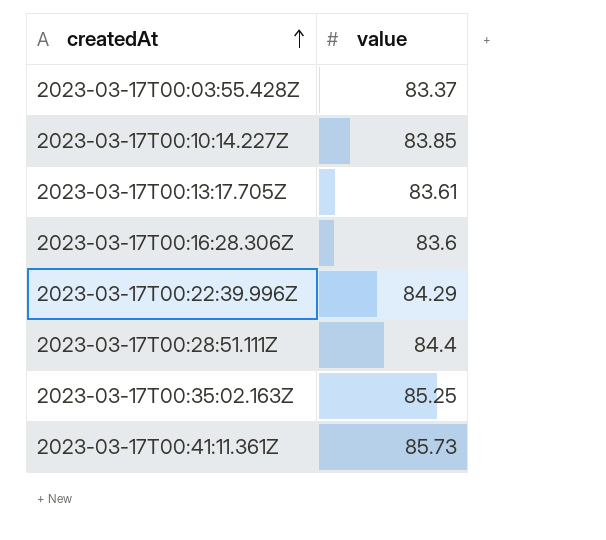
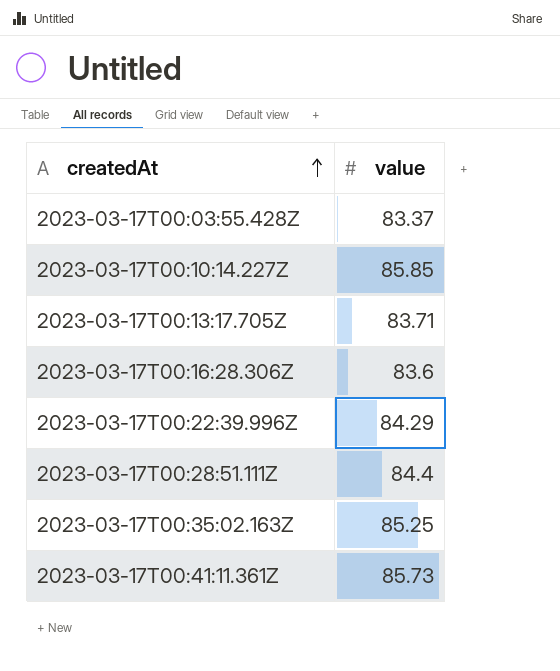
2023-03-17T00:10:14.227Z | value: 83.85 -> 85.85
2023-03-17T00:13:17.705Z | value: 83.61 -> 83.71

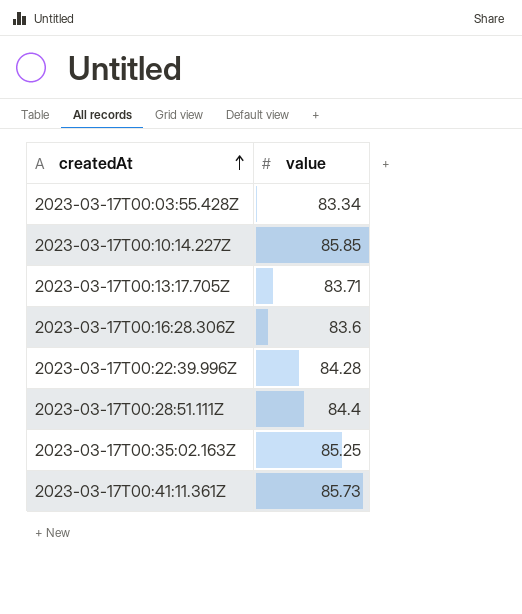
2023-03-17T00:03:55.428Z | value: 83.37 -> 83.34
2023-03-17T00:22:39.996Z | value: 84.29 -> 84.28

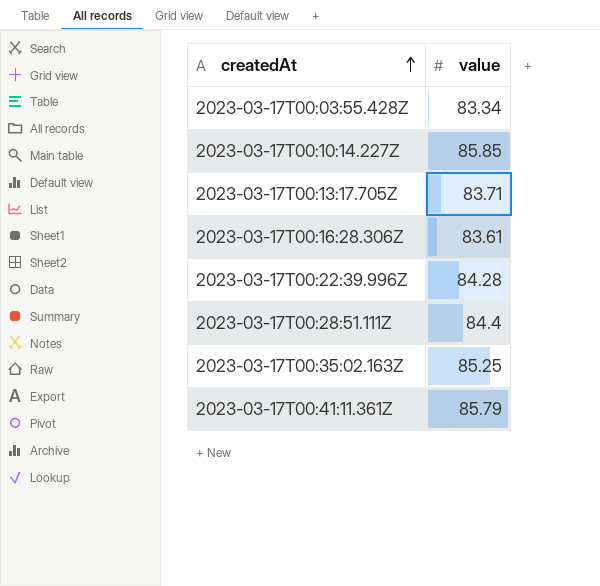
2023-03-17T00:16:28.306Z | value: 83.6 -> 83.61
2023-03-17T00:41:11.361Z | value: 85.73 -> 85.79

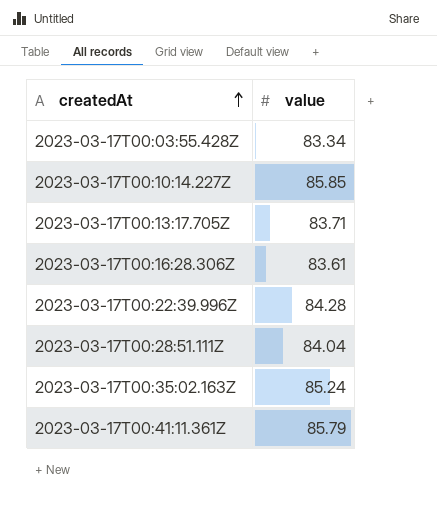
2023-03-17T00:28:51.111Z | value: 84.4 -> 84.04
2023-03-17T00:35:02.163Z | value: 85.25 -> 85.24

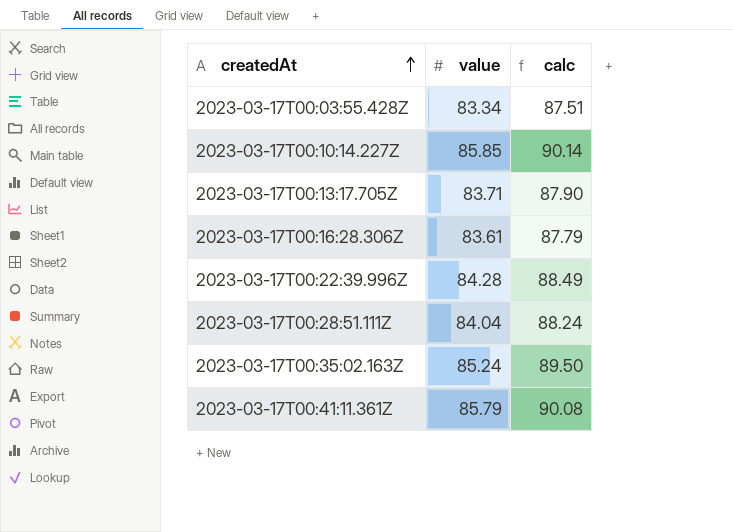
column calc | formula: none -> [value] * 1.05

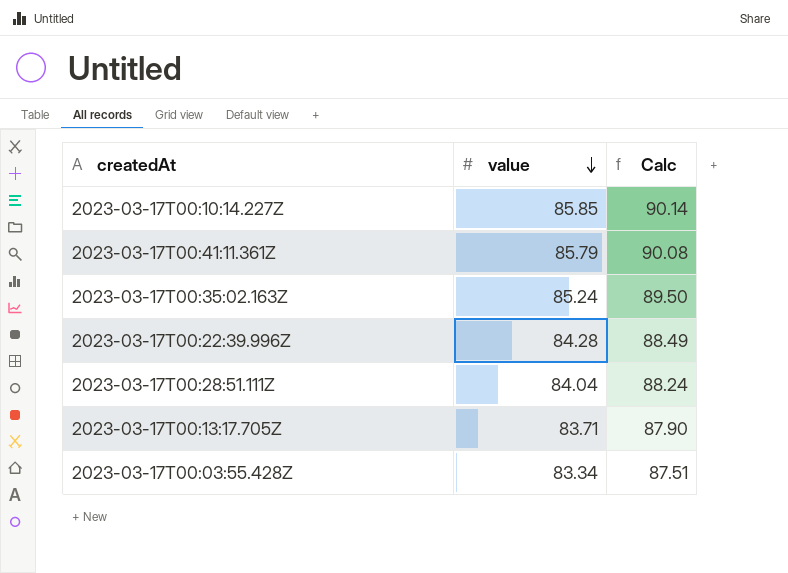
row order: createdAt ascending -> value descending
column name: calc -> Calc
row 2023-03-17T00:16:28.306Z: 83.61 | 87.79 -> none

